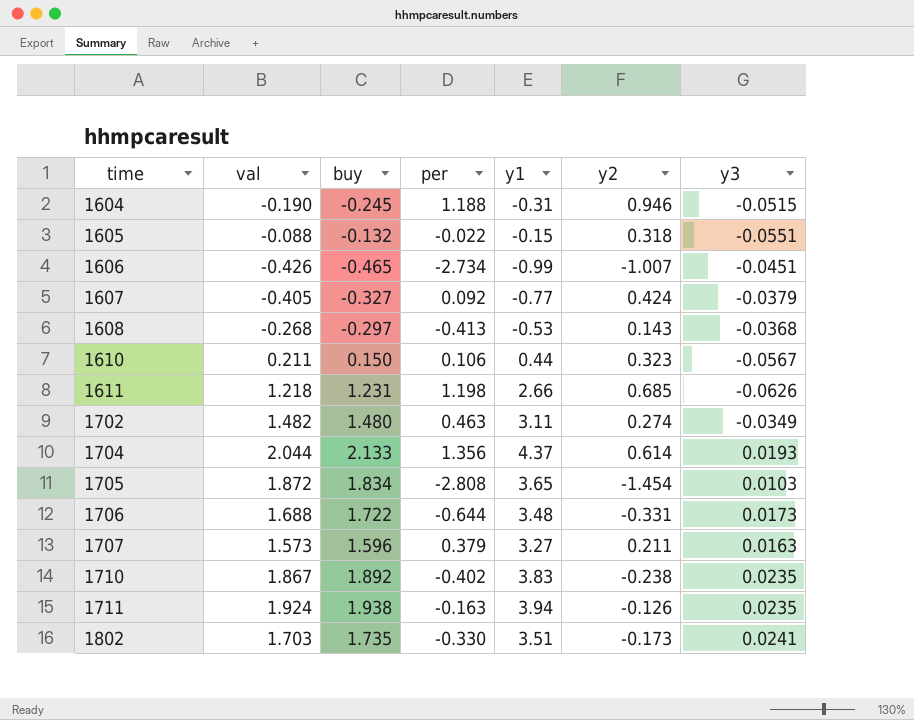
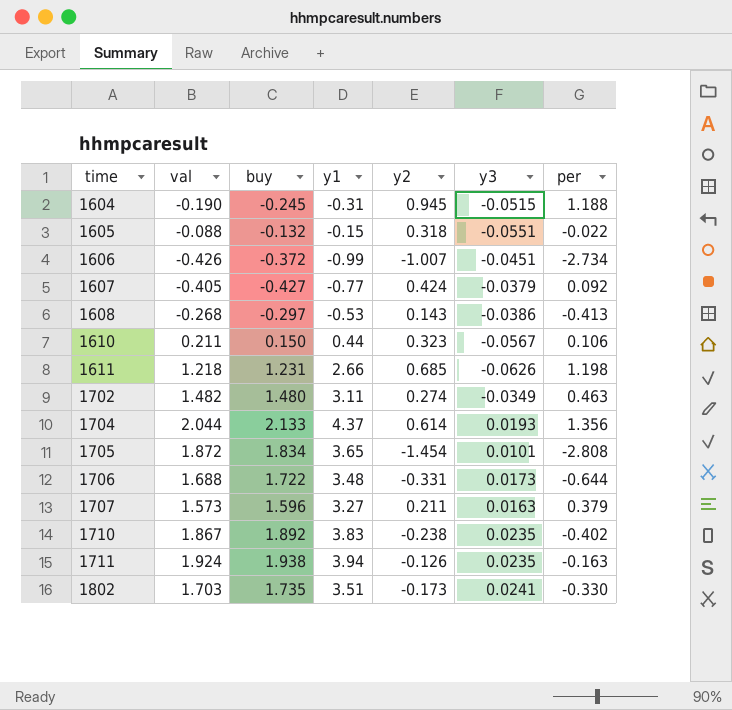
column per | position: 4 -> 7
1604 | y2: 0.946 -> 0.945
1606 | buy: -0.465 -> -0.372
1607 | buy: -0.327 -> -0.427
1608 | y3: -0.0368 -> -0.0386
1705 | y3: 0.0103 -> 0.0101

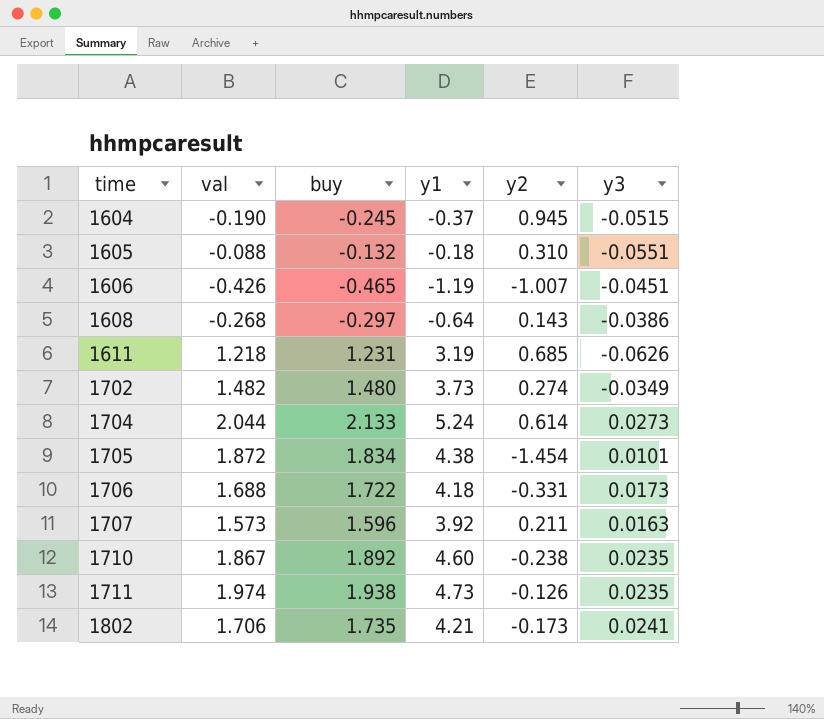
column per | position: 7 -> none
row 1607: -0.405 | -0.427 | -0.77 | 0.424 | -0.0379 | 0.092 -> none
row 1610: 0.211 | 0.150 | 0.44 | 0.323 | -0.0567 | 0.106 -> none
1604 | y1: -0.31 -> -0.37
1605 | y1: -0.15 -> -0.18
1605 | y2: 0.318 -> 0.310
1606 | buy: -0.372 -> -0.465
1606 | y1: -0.99 -> -1.19
1608 | y1: -0.53 -> -0.64
1611 | y1: 2.66 -> 3.19
1702 | y1: 3.11 -> 3.73
1704 | y1: 4.37 -> 5.24
1704 | y3: 0.0193 -> 0.0273
1705 | y1: 3.65 -> 4.38
1706 | y1: 3.48 -> 4.18
1707 | y1: 3.27 -> 3.92
1710 | y1: 3.83 -> 4.60
1711 | val: 1.924 -> 1.974
1711 | y1: 3.94 -> 4.73
1802 | val: 1.703 -> 1.706
1802 | y1: 3.51 -> 4.21

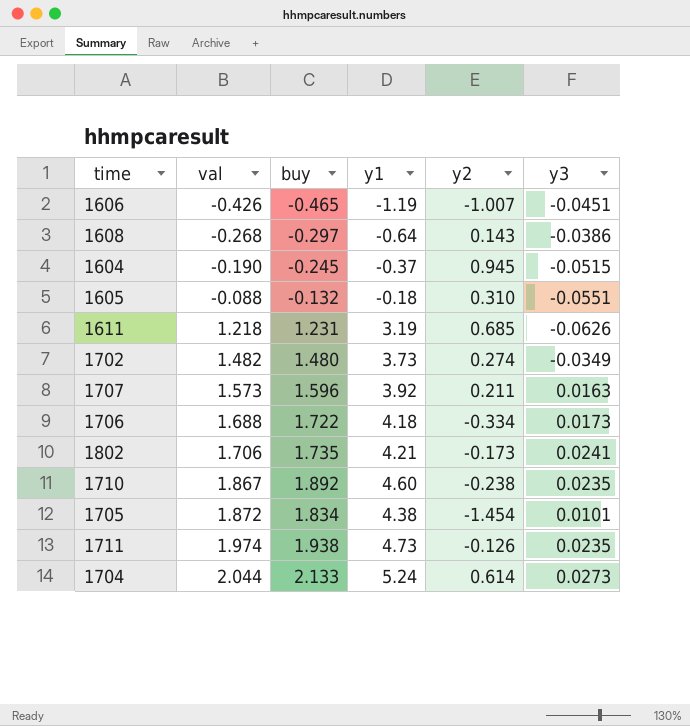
row order: time ascending -> val ascending
1706 | y2: -0.331 -> -0.334

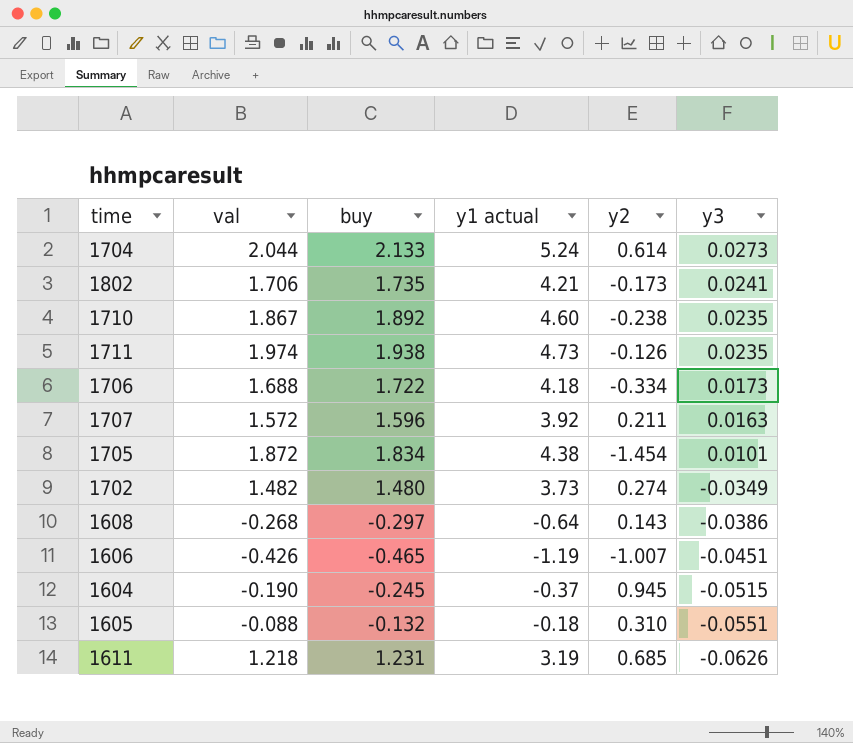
row order: val ascending -> y3 descending
column name: y1 -> y1 actual
1707 | val: 1.573 -> 1.572

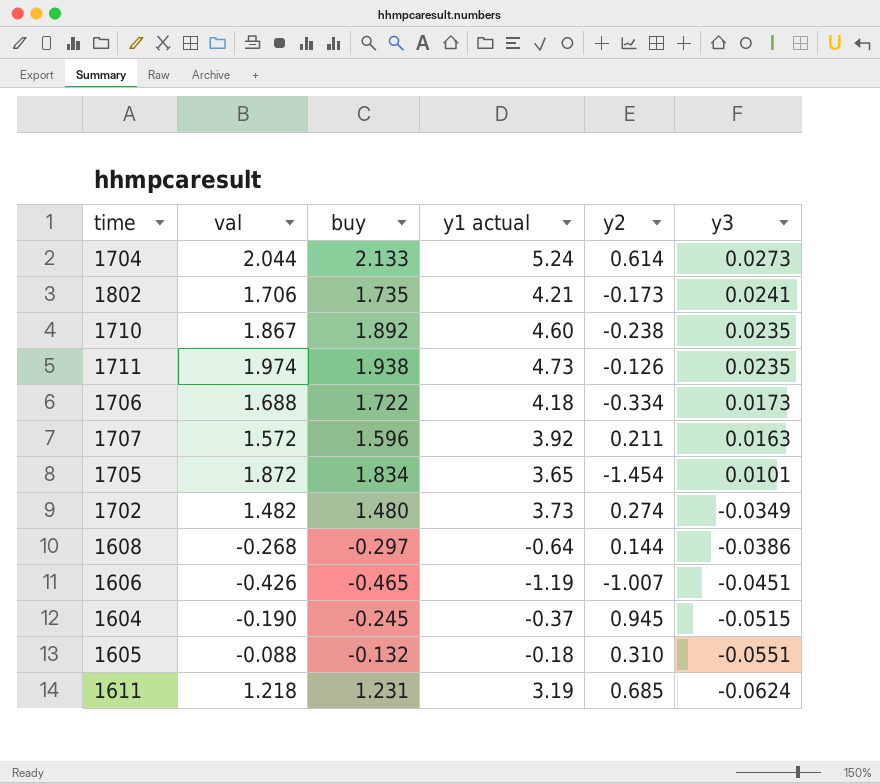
1705 | y1 actual: 4.38 -> 3.65
1608 | y2: 0.143 -> 0.144
1611 | y3: -0.0626 -> -0.0624

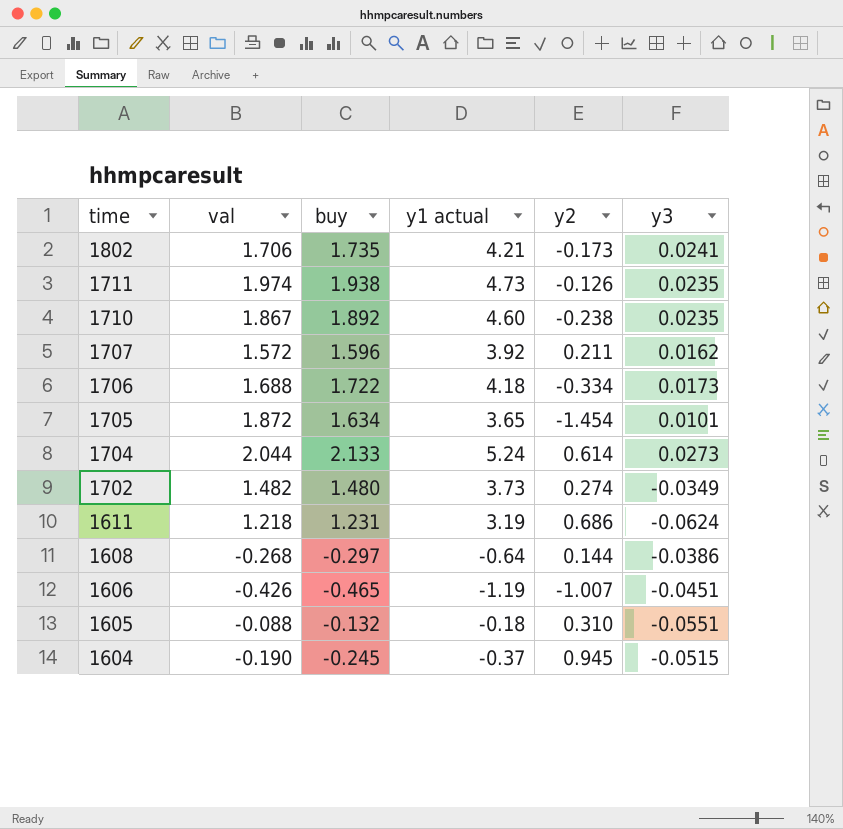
row order: y3 descending -> time descending
1707 | y3: 0.0163 -> 0.0162
1705 | buy: 1.834 -> 1.634
1611 | y2: 0.685 -> 0.686

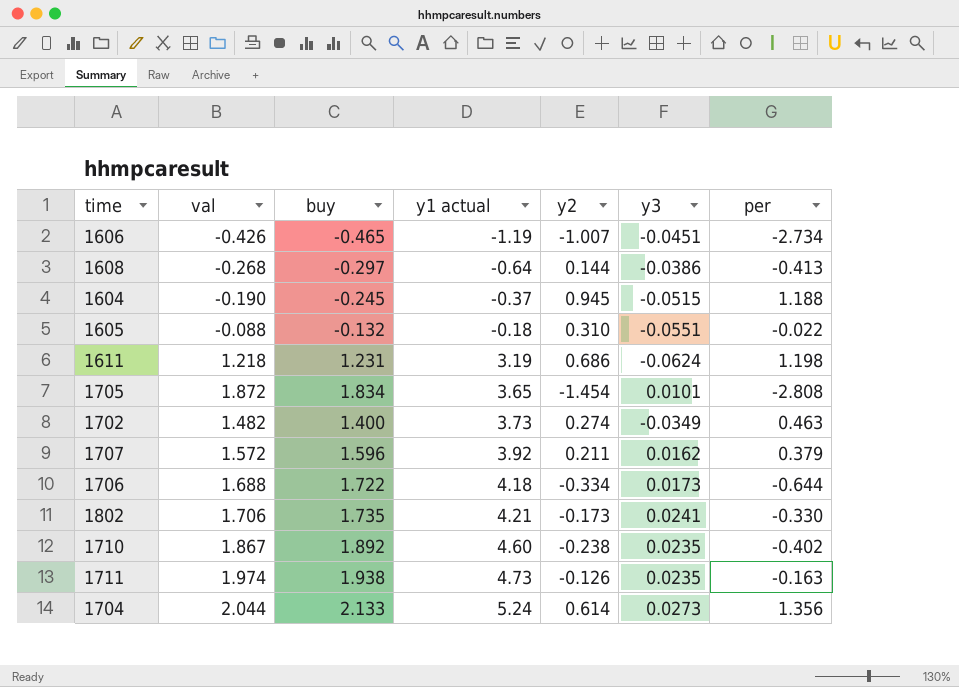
row order: time descending -> y1 actual ascending
column per | position: none -> 7
1705 | buy: 1.634 -> 1.834
1702 | buy: 1.480 -> 1.400

